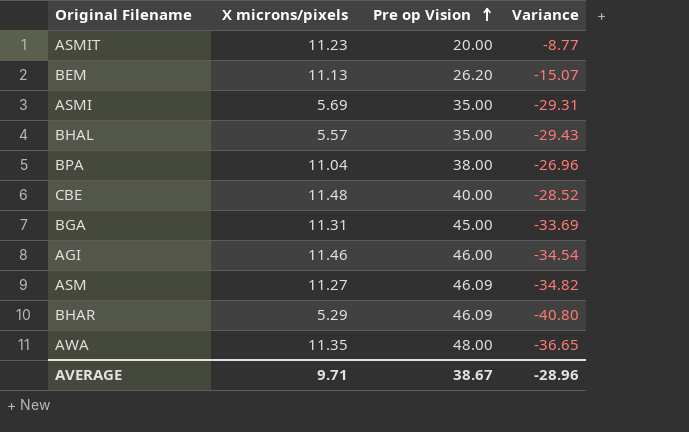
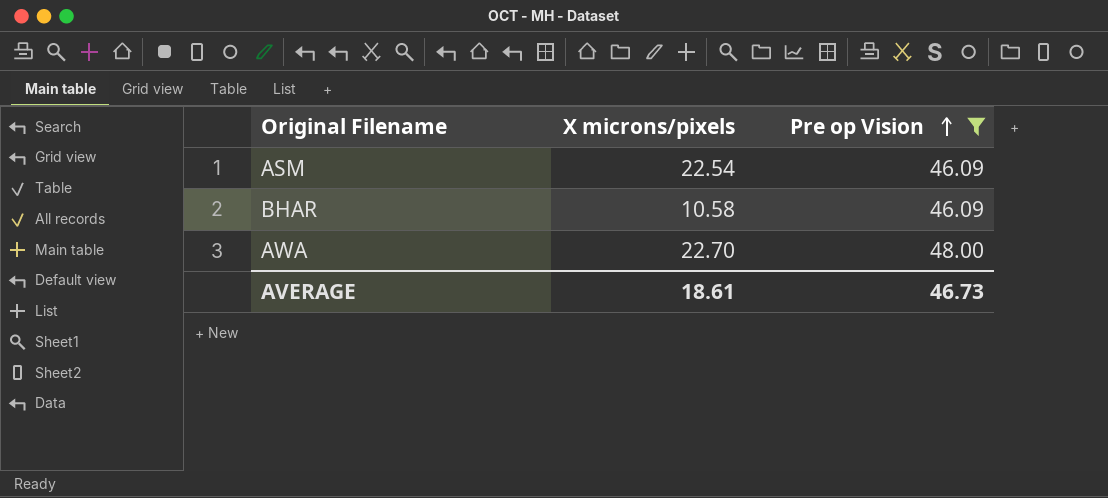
filter: none -> Pre op Vision >= 46.09
column Variance | formula: [X microns/pixels] - [Pre op Vision] -> none
ASM | X microns/pixels: 11.27 -> 22.54
BHAR | X microns/pixels: 5.29 -> 10.58
AWA | X microns/pixels: 11.35 -> 22.70
AVERAGE | X microns/pixels: 9.71 -> 18.61
AVERAGE | Pre op Vision: 38.67 -> 46.73

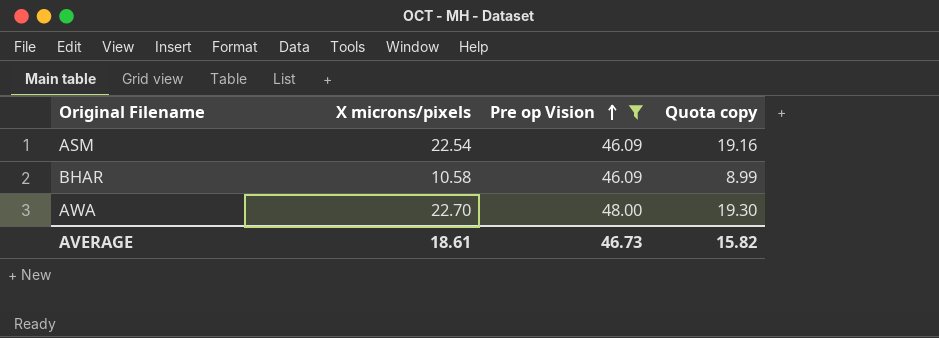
column Quota copy | formula: none -> [X microns/pixels] * 0.85

